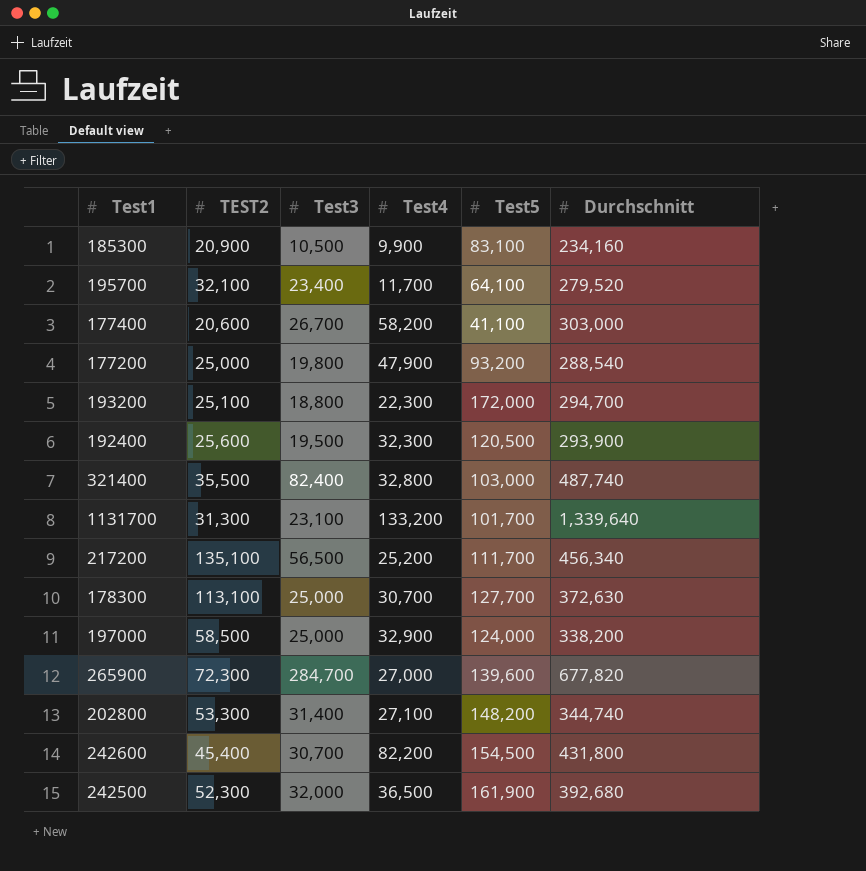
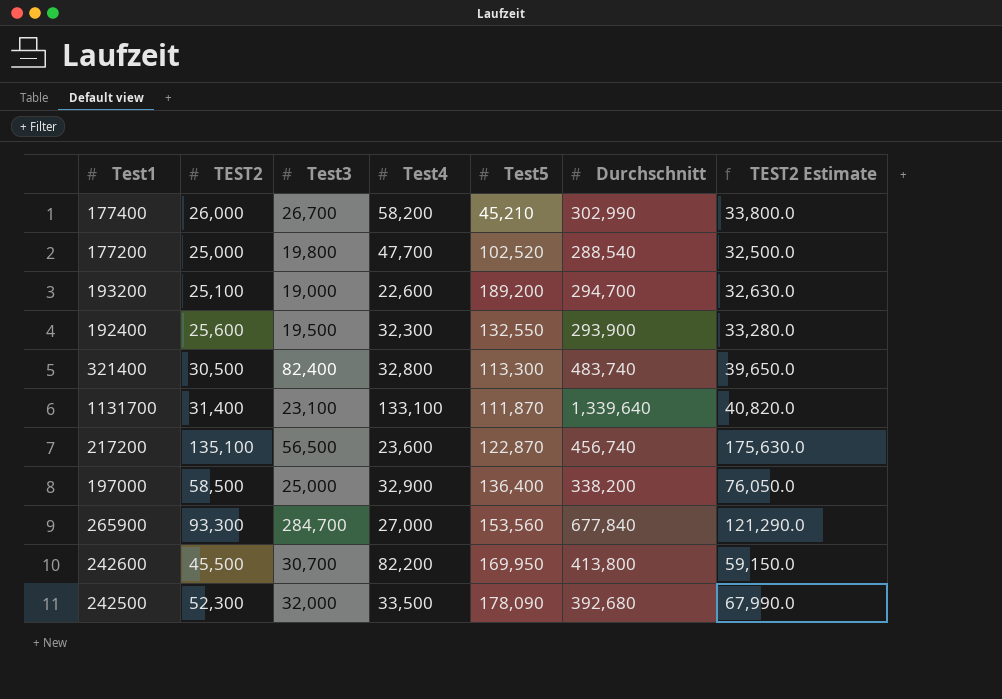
column TEST2 Estimate | formula: none -> [TEST2] * 1.3
row 185300: 20,900 | 10,500 | 9,900 | 83,100 | 234,160 -> none
row 195700: 32,100 | 23,400 | 11,700 | 64,100 | 279,520 -> none
row 178300: 113,100 | 25,000 | 30,700 | 127,700 | 372,630 -> none
row 202800: 53,300 | 31,400 | 27,100 | 148,200 | 344,740 -> none
177400 | TEST2: 20,600 -> 26,000
177400 | Test5: 41,100 -> 45,210
177400 | Durchschnitt: 303,000 -> 302,990
177200 | Test4: 47,900 -> 47,700
177200 | Test5: 93,200 -> 102,520
193200 | Test3: 18,800 -> 19,000
193200 | Test4: 22,300 -> 22,600
193200 | Test5: 172,000 -> 189,200
192400 | Test5: 120,500 -> 132,550
321400 | TEST2: 35,500 -> 30,500
321400 | Test5: 103,000 -> 113,300
321400 | Durchschnitt: 487,740 -> 483,740
1131700 | TEST2: 31,300 -> 31,400
1131700 | Test4: 133,200 -> 133,100
1131700 | Test5: 101,700 -> 111,870
217200 | Test4: 25,200 -> 23,600
217200 | Test5: 111,700 -> 122,870
217200 | Durchschnitt: 456,340 -> 456,740
197000 | Test5: 124,000 -> 136,400
265900 | TEST2: 72,300 -> 93,300
265900 | Test5: 139,600 -> 153,560
265900 | Durchschnitt: 677,820 -> 677,840
242600 | TEST2: 45,400 -> 45,500
242600 | Test5: 154,500 -> 169,950
242600 | Durchschnitt: 431,800 -> 413,800
242500 | Test4: 36,500 -> 33,500
242500 | Test5: 161,900 -> 178,090

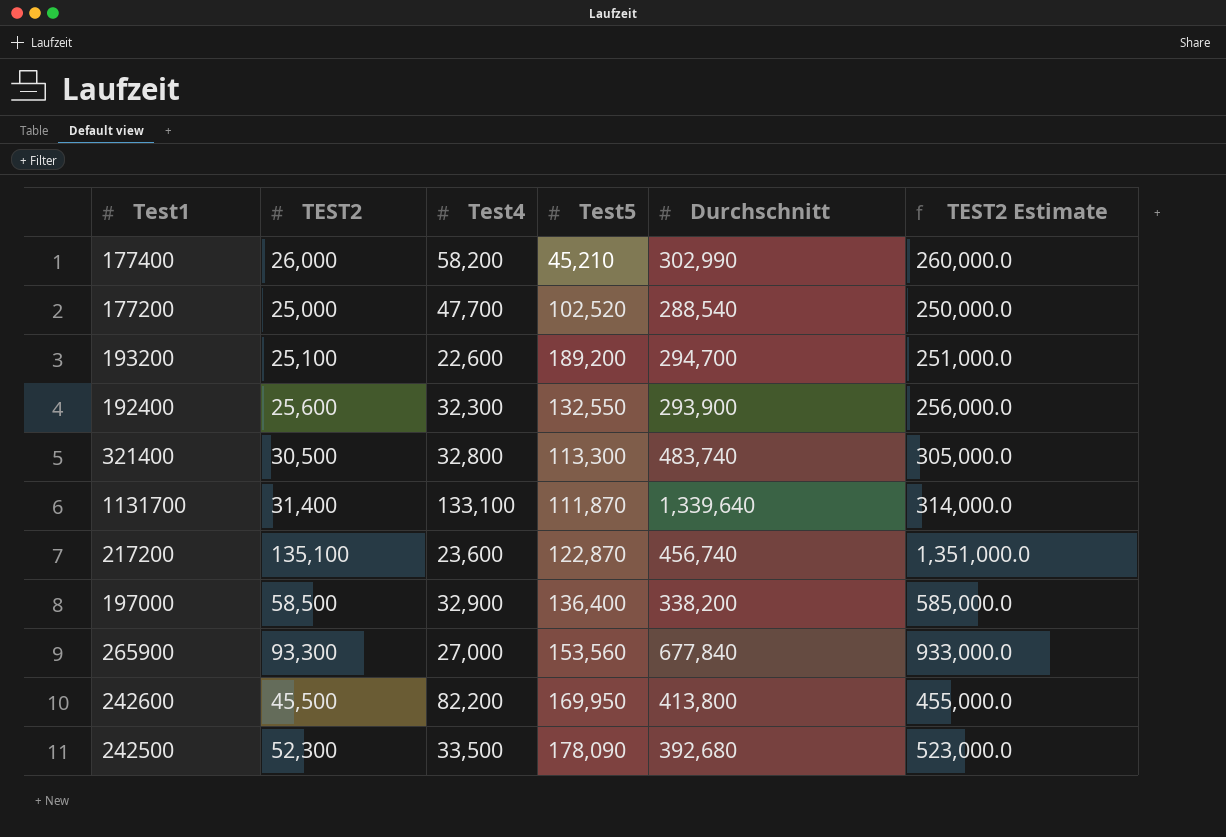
column Test3 | position: 3 -> none
column TEST2 Estimate | formula: [TEST2] * 1.3 -> [TEST2] * 10

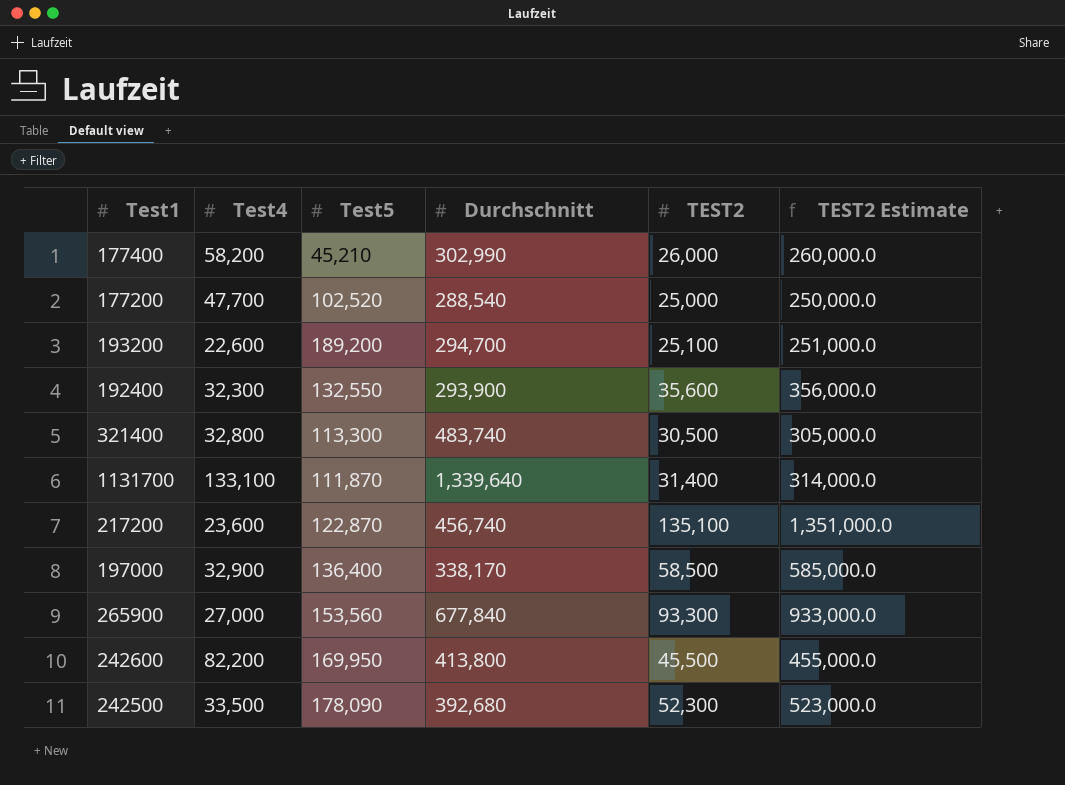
column TEST2 | position: 2 -> 5
192400 | TEST2: 25,600 -> 35,600
192400 | TEST2 Estimate: 256,000.0 -> 356,000.0
197000 | Durchschnitt: 338,200 -> 338,170

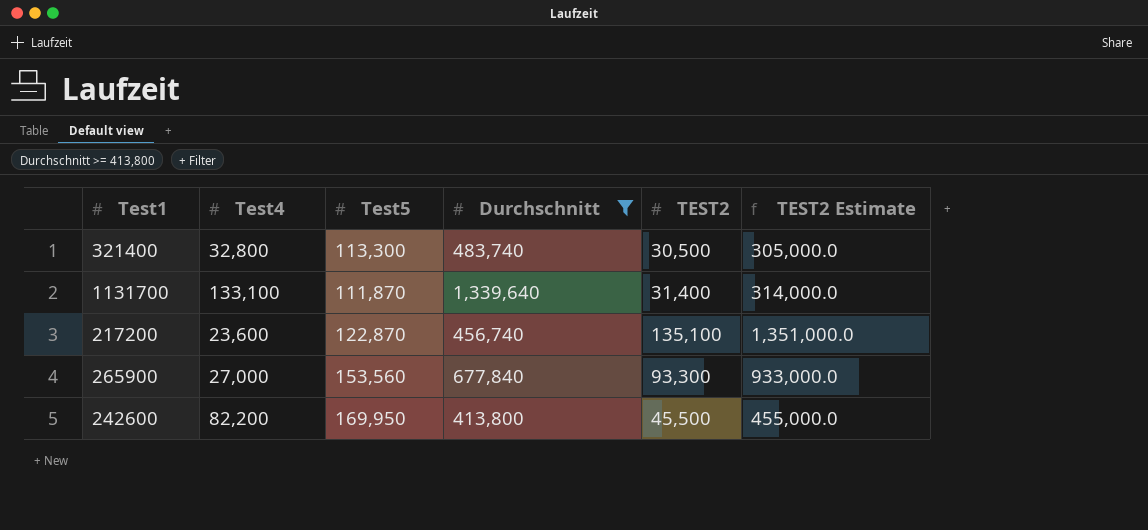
filter: none -> Durchschnitt >= 413,800

